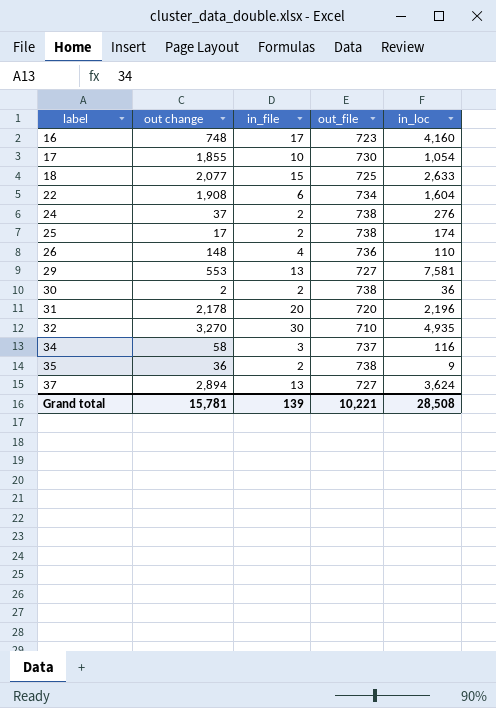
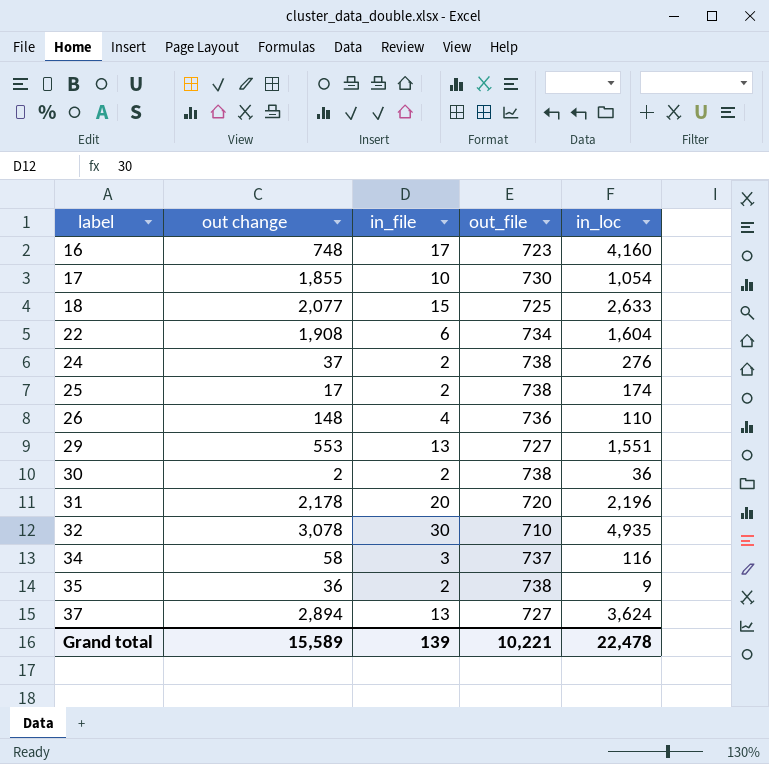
29 | in_loc: 7,581 -> 1,551
32 | out change: 3,270 -> 3,078
Grand total | out change: 15,781 -> 15,589
Grand total | in_loc: 28,508 -> 22,478

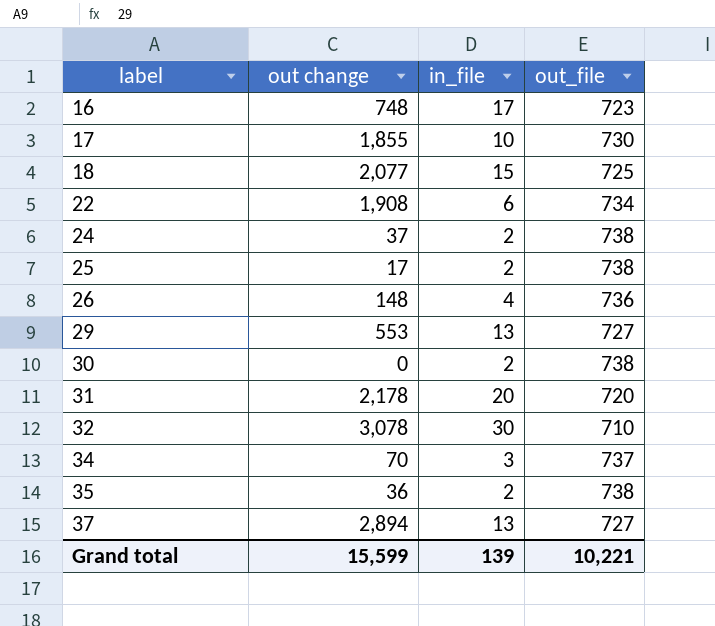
column in_loc | position: 5 -> none
30 | out change: 2 -> 0
34 | out change: 58 -> 70
Grand total | out change: 15,589 -> 15,599

